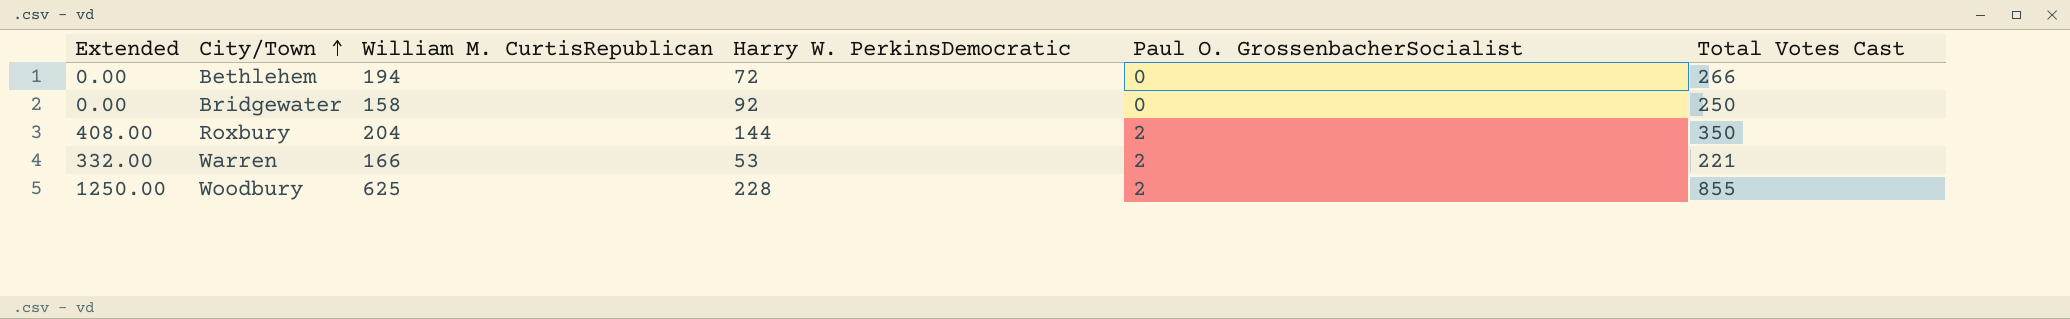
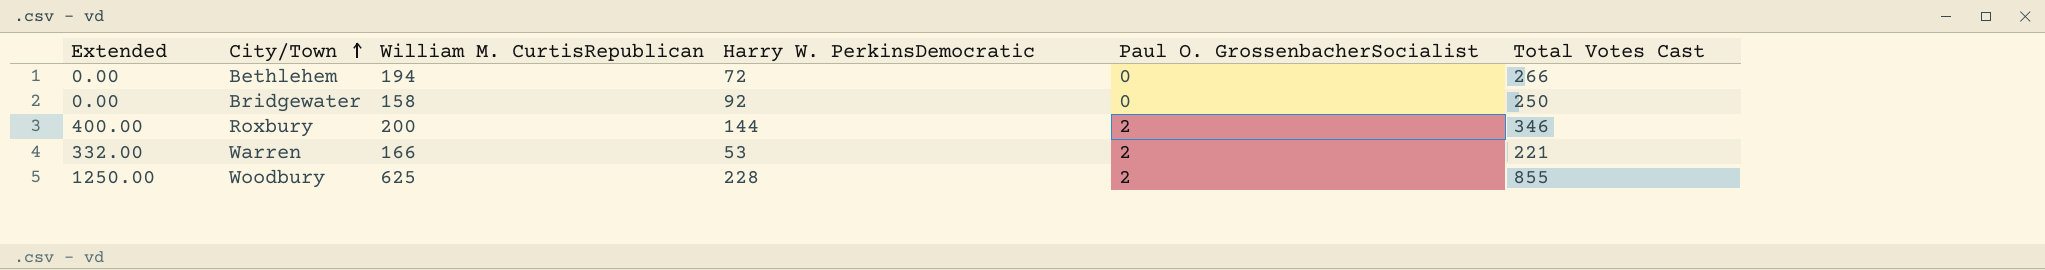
Roxbury | Extended: 408.00 -> 400.00
Roxbury | William M. CurtisRepublican: 204 -> 200
Roxbury | Total Votes Cast: 350 -> 346

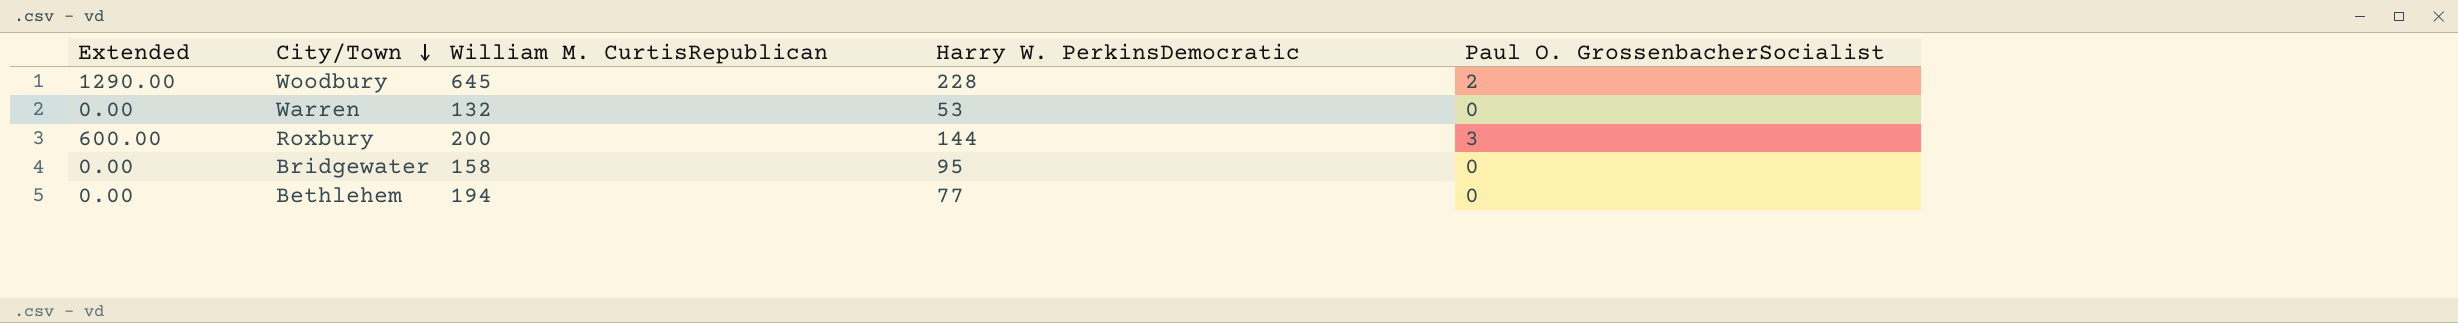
row order: City/Town ascending -> City/Town descending
column Total Votes Cast | formula: [William M. CurtisRepublican] + [Harry W. PerkinsDemocratic] + [Paul O. GrossenbacherSocialist] -> none
Woodbury | Extended: 1250.00 -> 1290.00
Woodbury | William M. CurtisRepublican: 625 -> 645
Warren | Extended: 332.00 -> 0.00
Warren | William M. CurtisRepublican: 166 -> 132
Warren | Paul O. GrossenbacherSocialist: 2 -> 0
Roxbury | Extended: 400.00 -> 600.00
Roxbury | Paul O. GrossenbacherSocialist: 2 -> 3
Bridgewater | Harry W. PerkinsDemocratic: 92 -> 95
Bethlehem | Harry W. PerkinsDemocratic: 72 -> 77

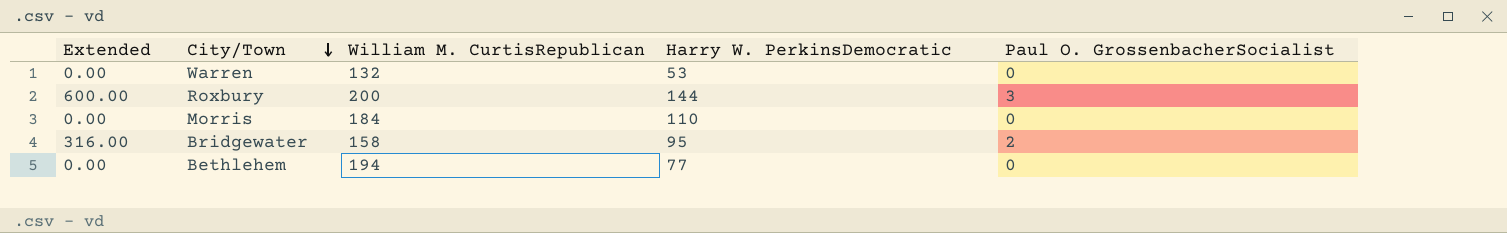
row Woodbury: 1290.00 | 645 | 228 | 2 -> none
row Morris: none -> 0.00 | 184 | 110 | 0
Bridgewater | Extended: 0.00 -> 316.00
Bridgewater | Paul O. GrossenbacherSocialist: 0 -> 2

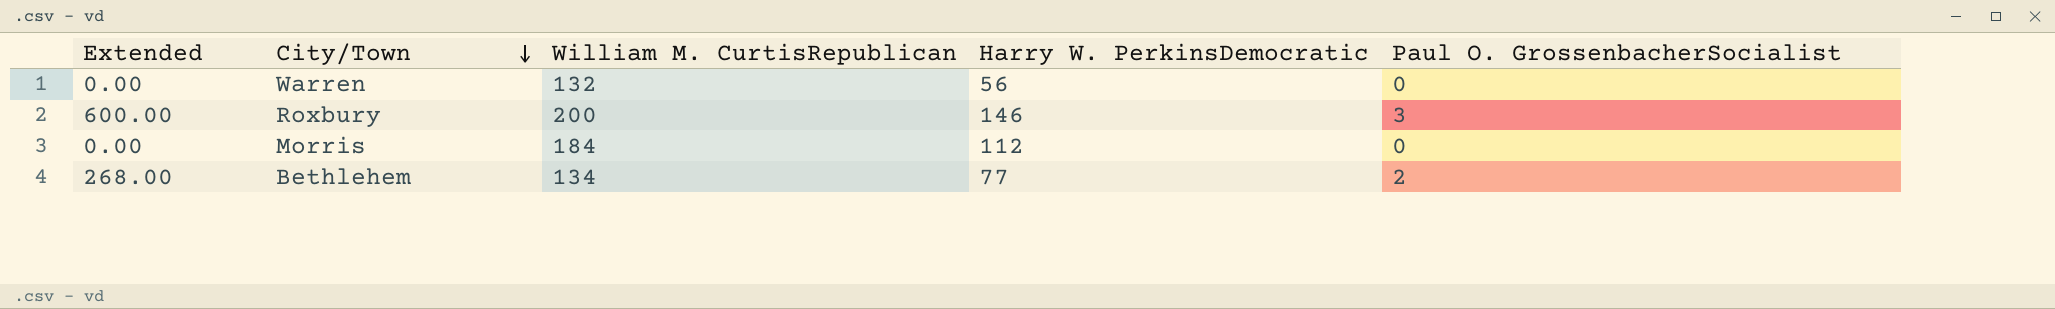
row Bridgewater: 316.00 | 158 | 95 | 2 -> none
Warren | Harry W. PerkinsDemocratic: 53 -> 56
Roxbury | Harry W. PerkinsDemocratic: 144 -> 146
Morris | Harry W. PerkinsDemocratic: 110 -> 112
Bethlehem | Extended: 0.00 -> 268.00
Bethlehem | William M. CurtisRepublican: 194 -> 134
Bethlehem | Paul O. GrossenbacherSocialist: 0 -> 2

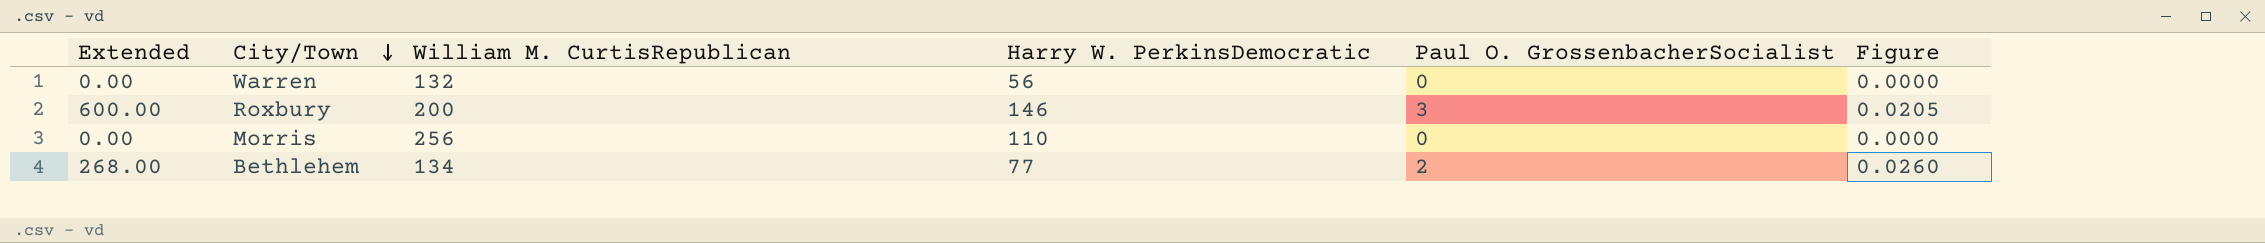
column Figure | formula: none -> [Paul O. GrossenbacherSocialist] / [Harry W. PerkinsDemocratic]
Morris | William M. CurtisRepublican: 184 -> 256
Morris | Harry W. PerkinsDemocratic: 112 -> 110

